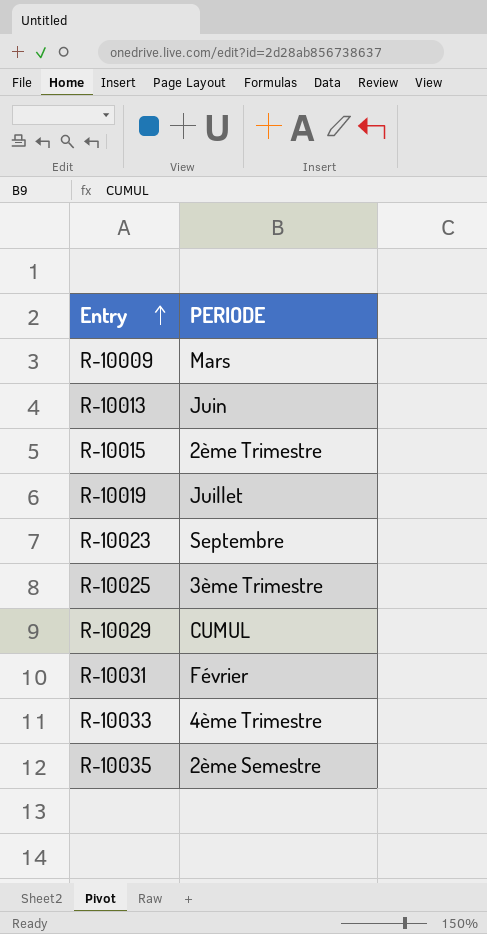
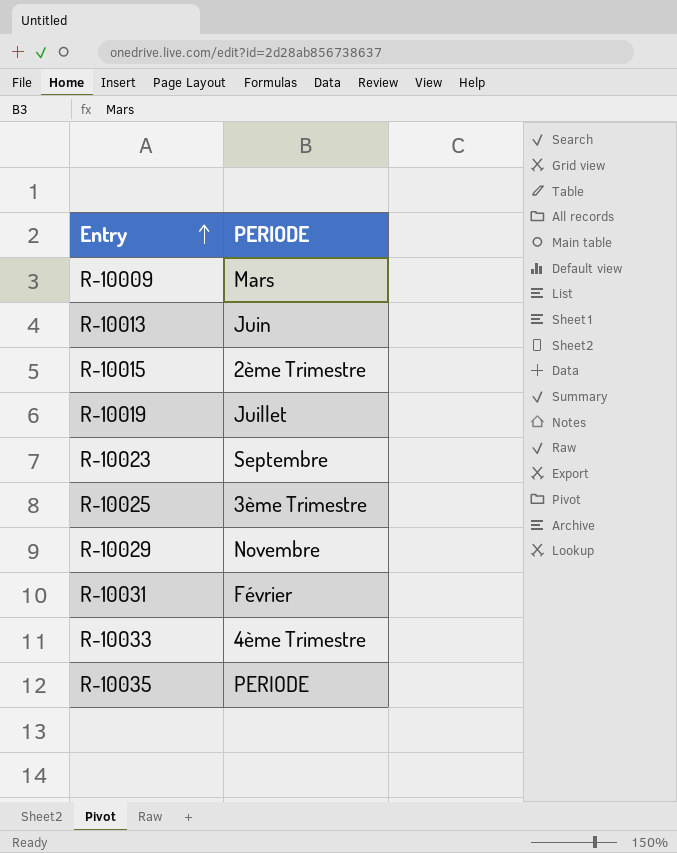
R-10029 | PERIODE: CUMUL -> Novembre
R-10035 | PERIODE: 2ème Semestre -> PERIODE

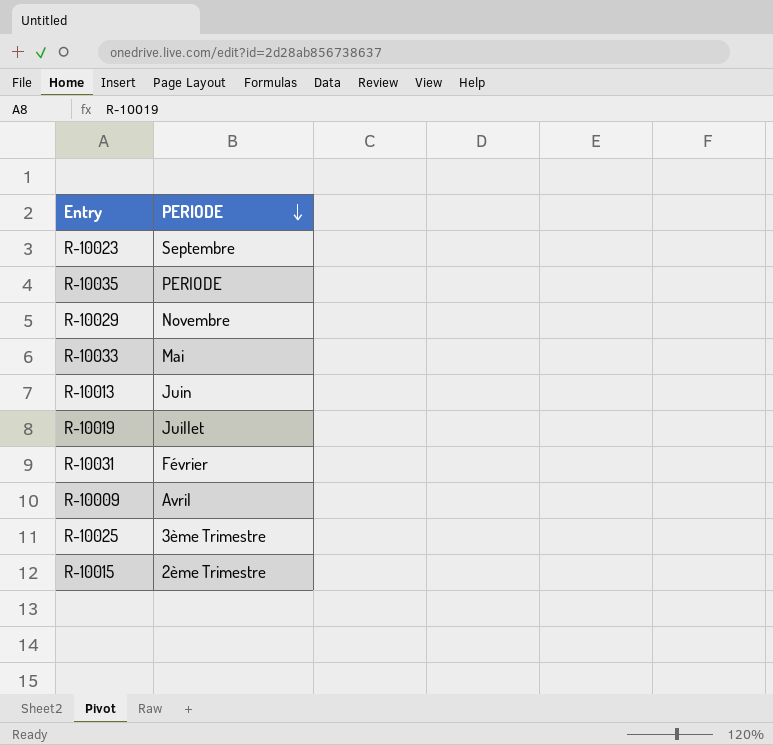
row order: Entry ascending -> PERIODE descending
R-10033 | PERIODE: 4ème Trimestre -> Mai
R-10009 | PERIODE: Mars -> Avril

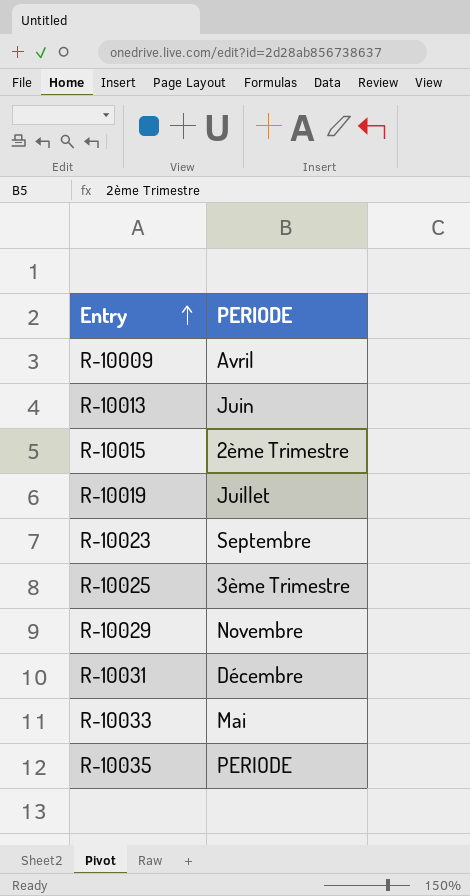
row order: PERIODE descending -> Entry ascending
R-10031 | PERIODE: Février -> Décembre

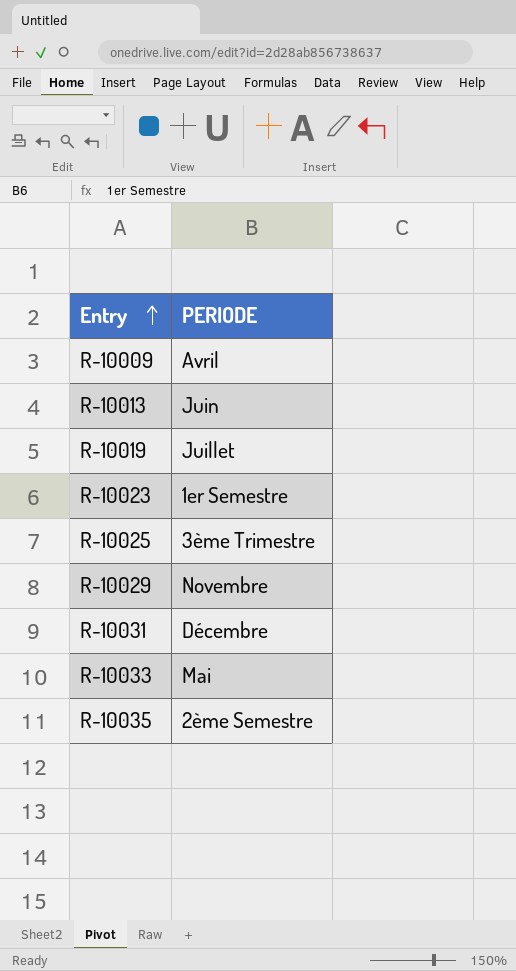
row R-10015: 2ème Trimestre -> none
R-10023 | PERIODE: Septembre -> 1er Semestre
R-10035 | PERIODE: PERIODE -> 2ème Semestre

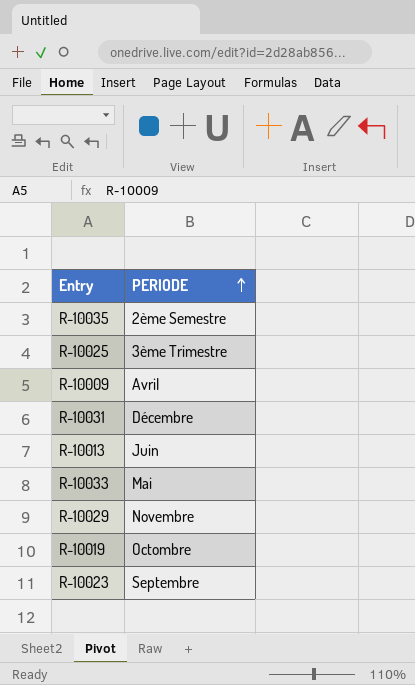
row order: Entry ascending -> PERIODE ascending
R-10019 | PERIODE: Juillet -> Octombre
R-10023 | PERIODE: 1er Semestre -> Septembre

